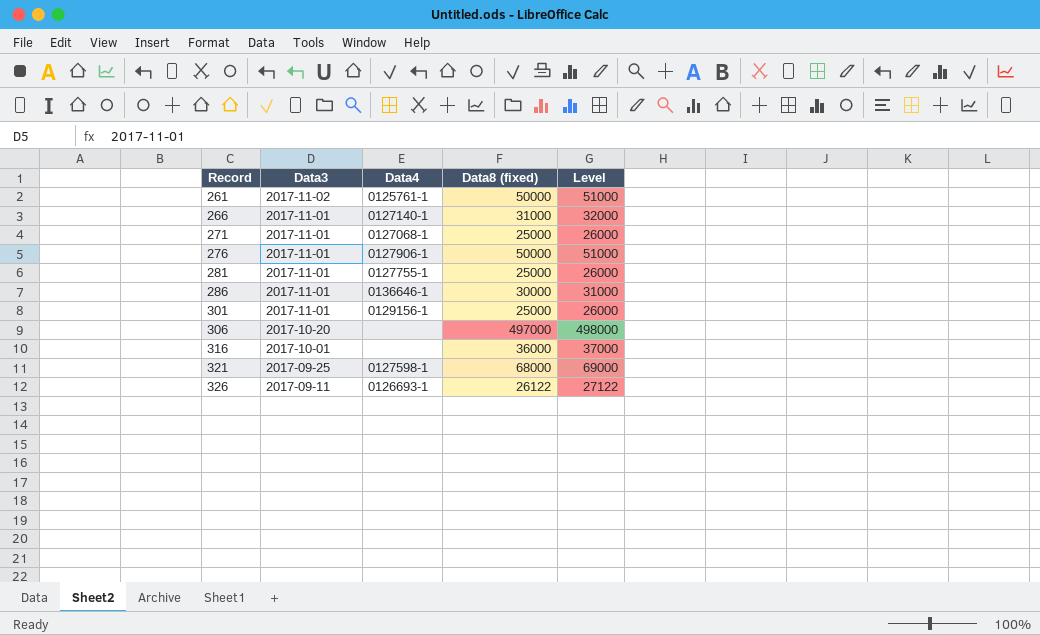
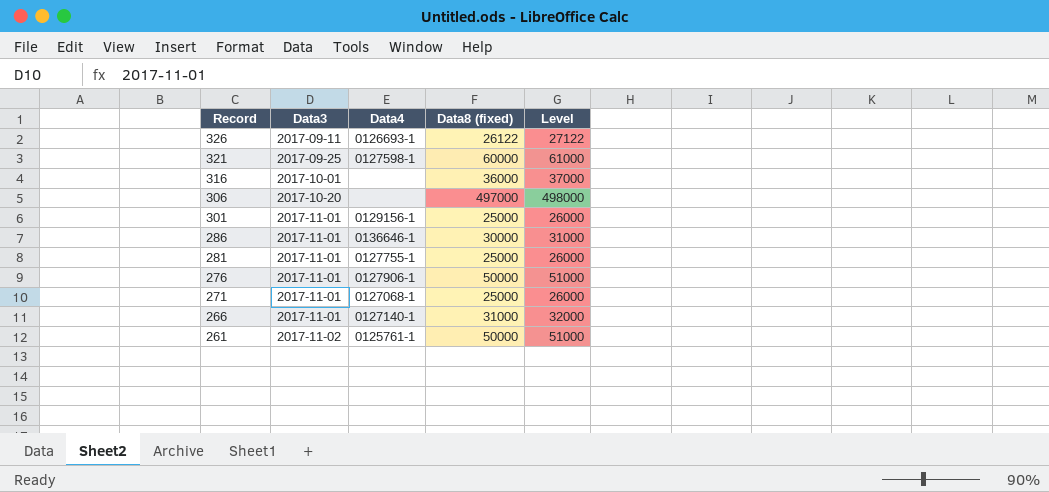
row order: Record ascending -> Record descending
321 | Data8 (fixed): 68000 -> 60000
321 | Level: 69000 -> 61000

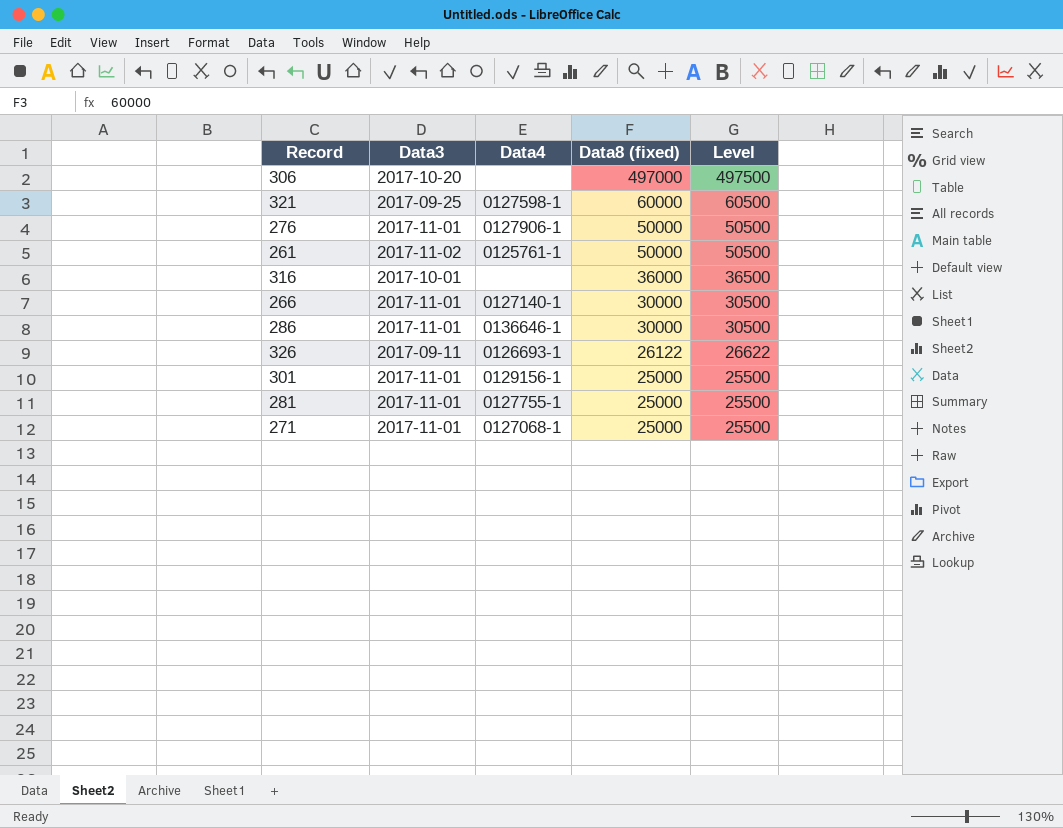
row order: Record descending -> Data8 (fixed) descending
column Level | formula: [Data8 (fixed)] + 1000 -> [Data8 (fixed)] + 500
266 | Data8 (fixed): 31000 -> 30000

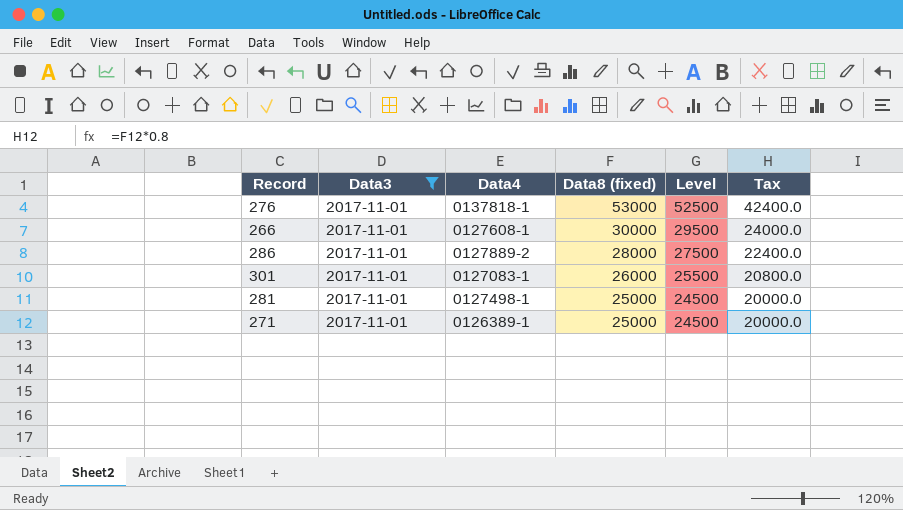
filter: none -> Data3 = 2017-11-01
column Level | formula: [Data8 (fixed)] + 500 -> [Data8 (fixed)] - 500
column Tax | formula: none -> [Data8 (fixed)] * 0.8
276 | Data4: 0127906-1 -> 0137818-1
276 | Data8 (fixed): 50000 -> 53000
266 | Data4: 0127140-1 -> 0127608-1
286 | Data4: 0136646-1 -> 0127889-2
286 | Data8 (fixed): 30000 -> 28000
301 | Data4: 0129156-1 -> 0127083-1
301 | Data8 (fixed): 25000 -> 26000
281 | Data4: 0127755-1 -> 0127498-1
271 | Data4: 0127068-1 -> 0126389-1

